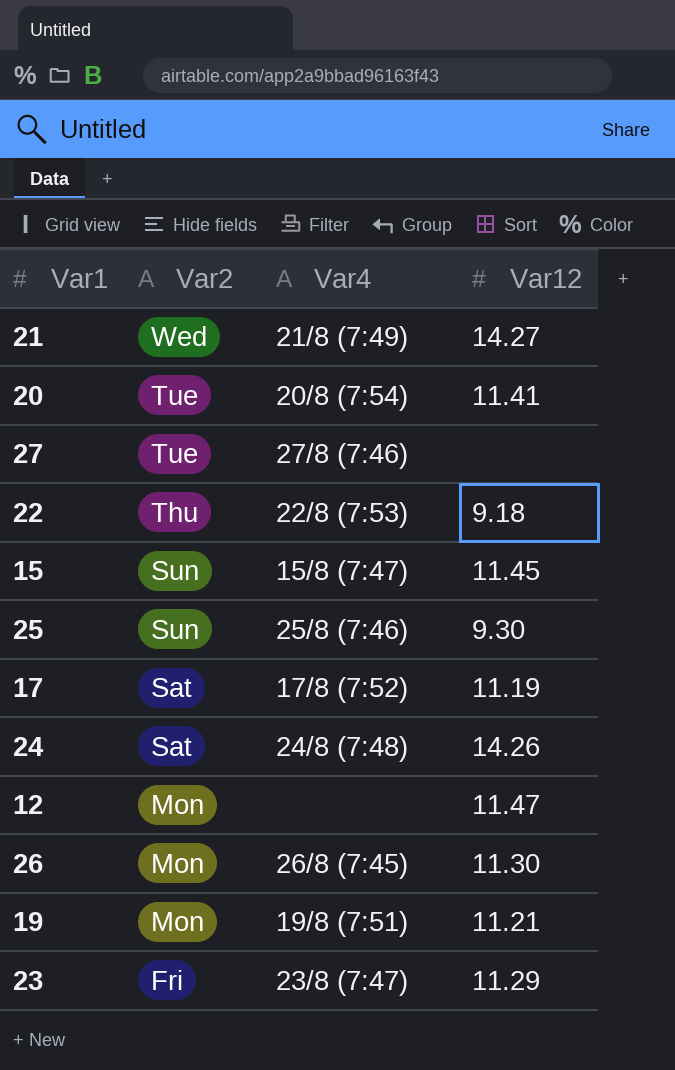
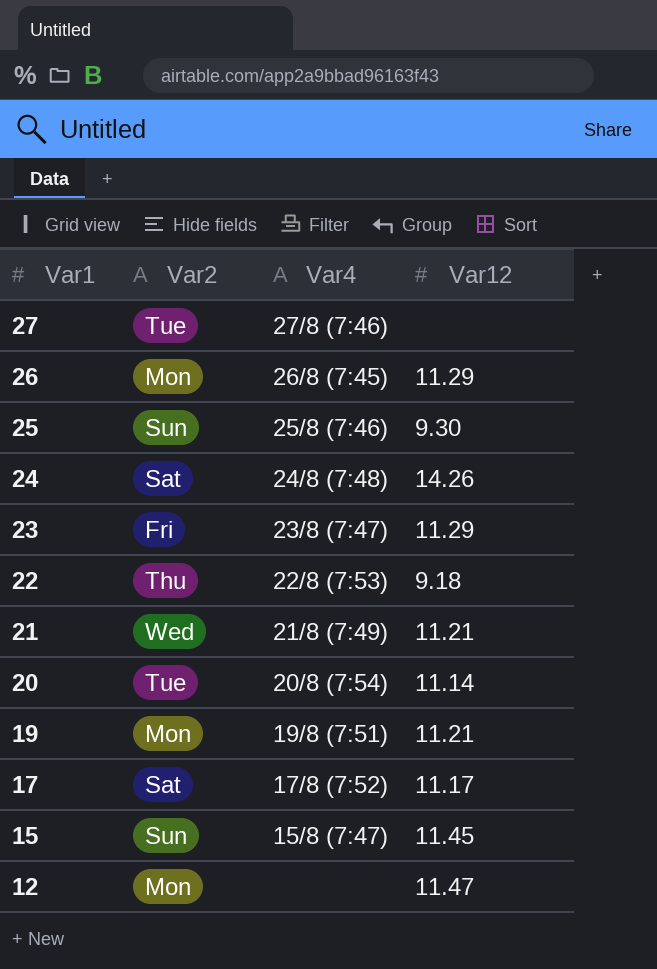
row order: Var2 descending -> Var1 descending
26 | Var12: 11.30 -> 11.29
21 | Var12: 14.27 -> 11.21
20 | Var12: 11.41 -> 11.14
17 | Var12: 11.19 -> 11.17

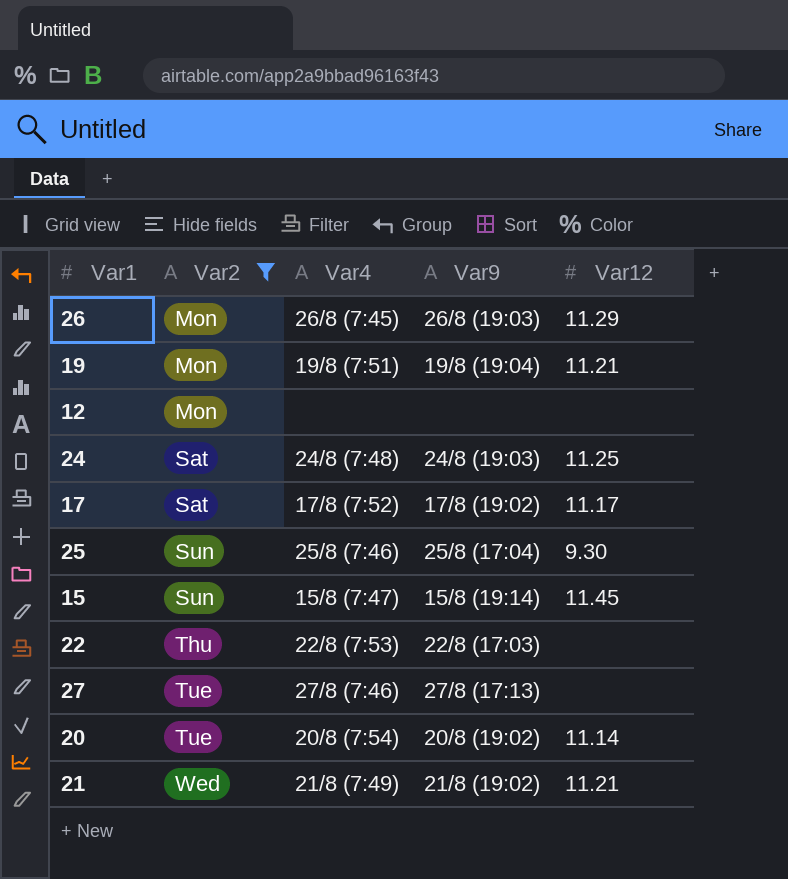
filter: none -> Var2 != Fri
row order: Var1 descending -> Var2 ascending
column Var9 | position: none -> 4
12 | Var12: 11.47 -> none
24 | Var12: 14.26 -> 11.25
22 | Var12: 9.18 -> none

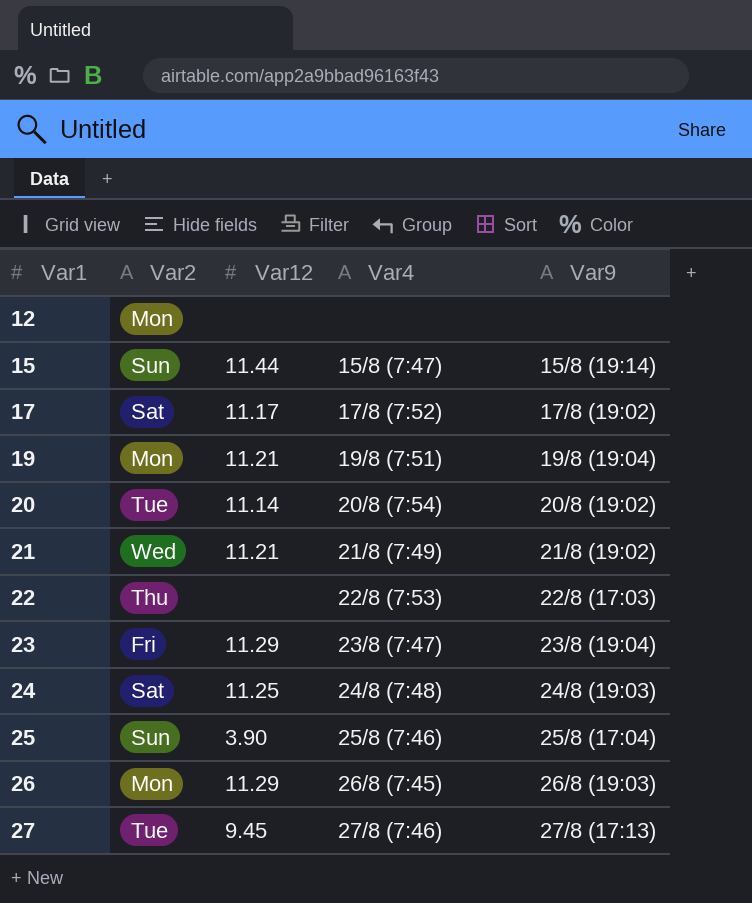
filter: Var2 != Fri -> none
row order: Var2 ascending -> Var1 ascending
column Var12 | position: 5 -> 3
15 | Var12: 11.45 -> 11.44
25 | Var12: 9.30 -> 3.90
27 | Var12: none -> 9.45

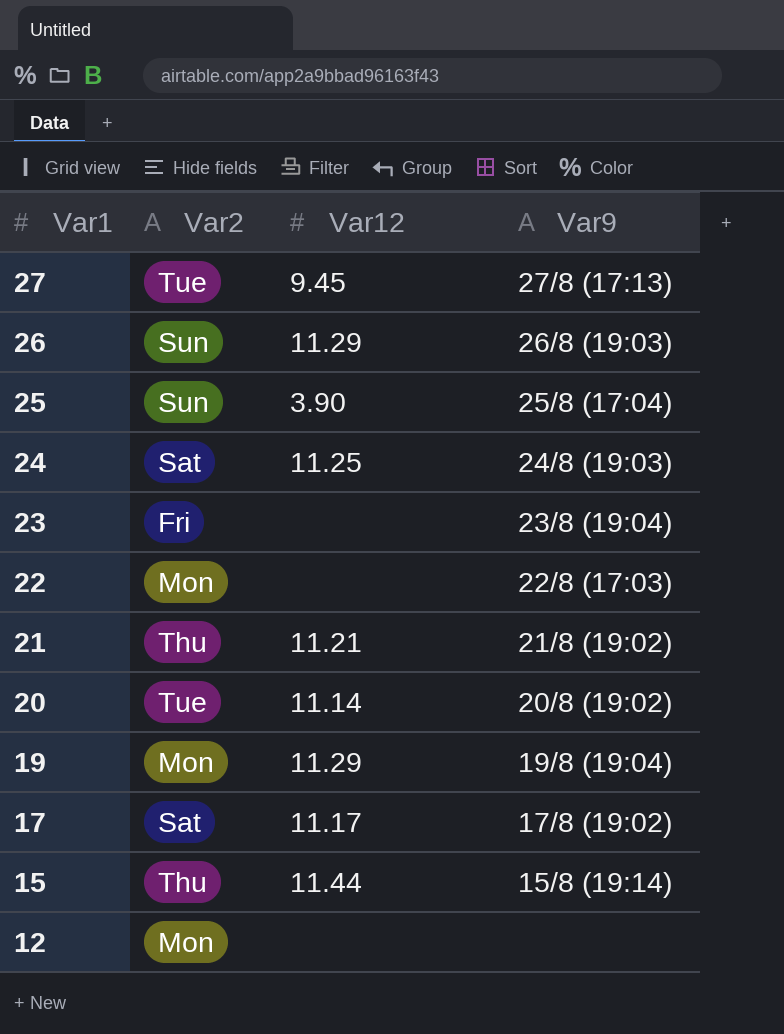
row order: Var1 ascending -> Var1 descending
column Var4 | position: 4 -> none
26 | Var2: Mon -> Sun
23 | Var12: 11.29 -> none
22 | Var2: Thu -> Mon
21 | Var2: Wed -> Thu
19 | Var12: 11.21 -> 11.29
15 | Var2: Sun -> Thu

